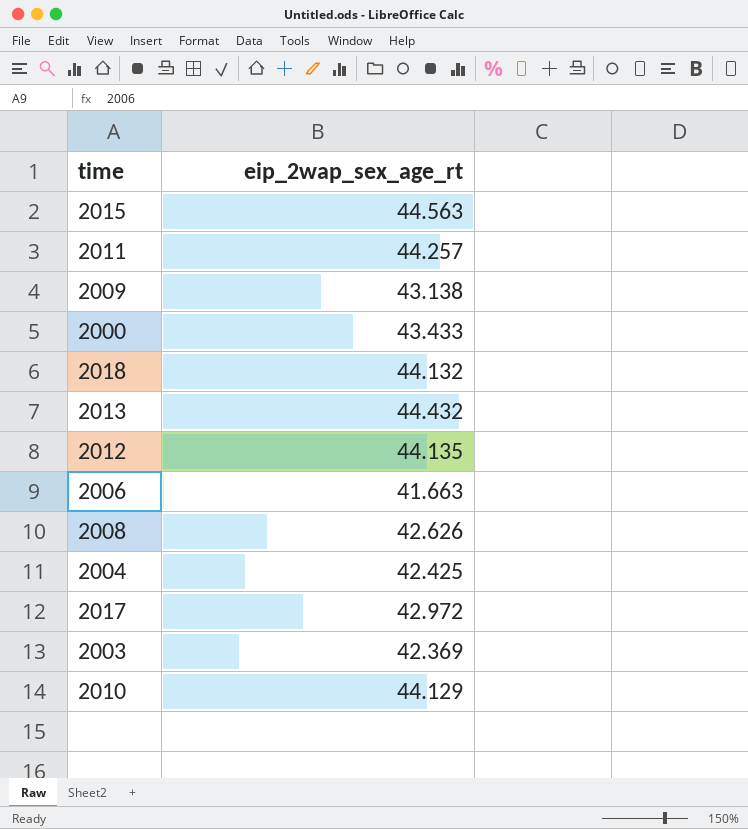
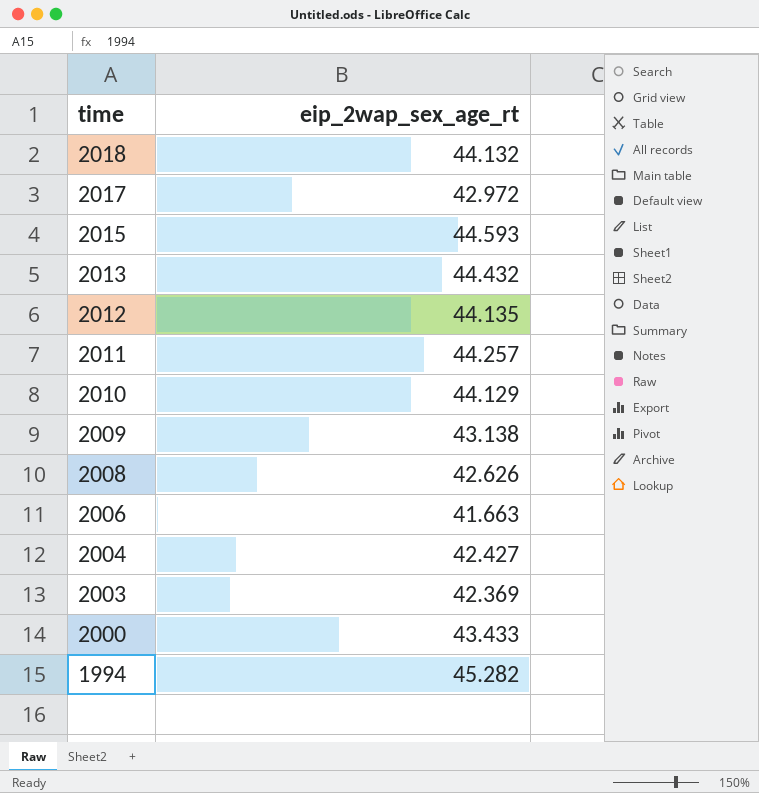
row order: none -> time descending
2015 | eip_2wap_sex_age_rt: 44.563 -> 44.593
2004 | eip_2wap_sex_age_rt: 42.425 -> 42.427
row 1994: none -> 45.282

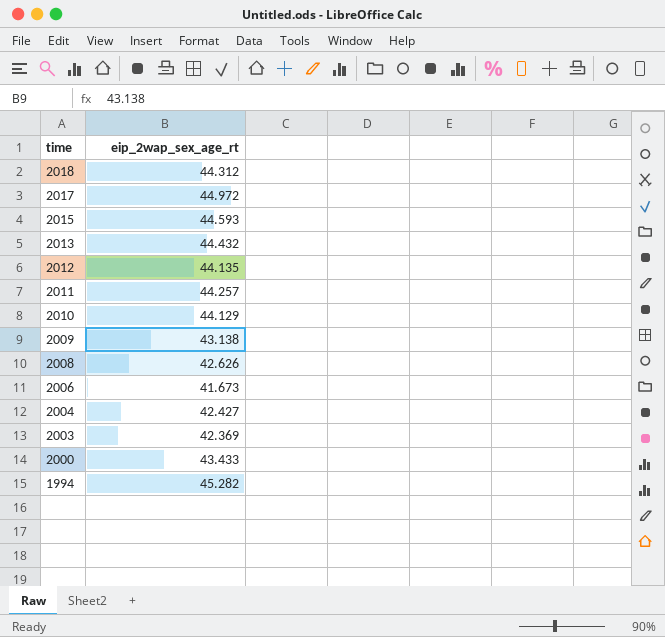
2018 | eip_2wap_sex_age_rt: 44.132 -> 44.312
2017 | eip_2wap_sex_age_rt: 42.972 -> 44.972
2006 | eip_2wap_sex_age_rt: 41.663 -> 41.673

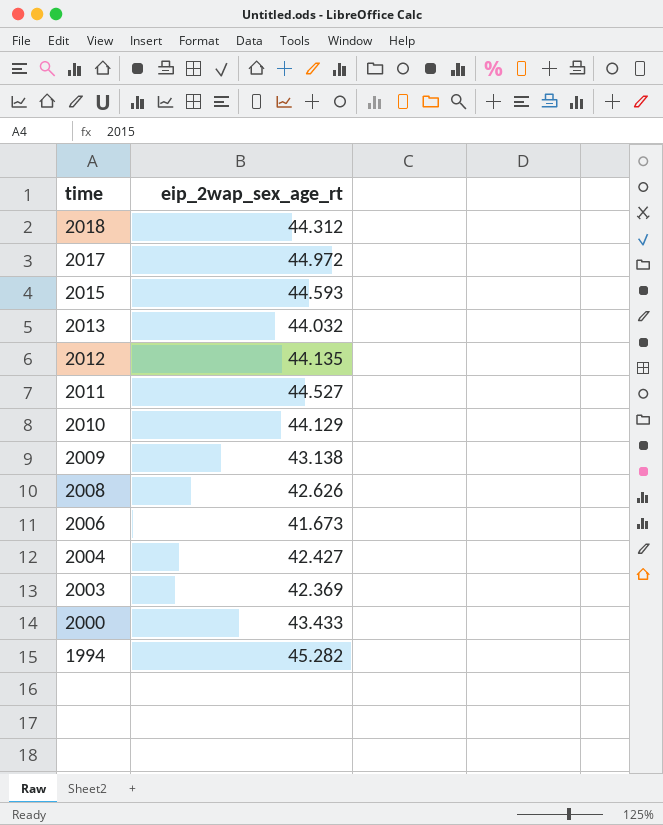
2013 | eip_2wap_sex_age_rt: 44.432 -> 44.032
2011 | eip_2wap_sex_age_rt: 44.257 -> 44.527

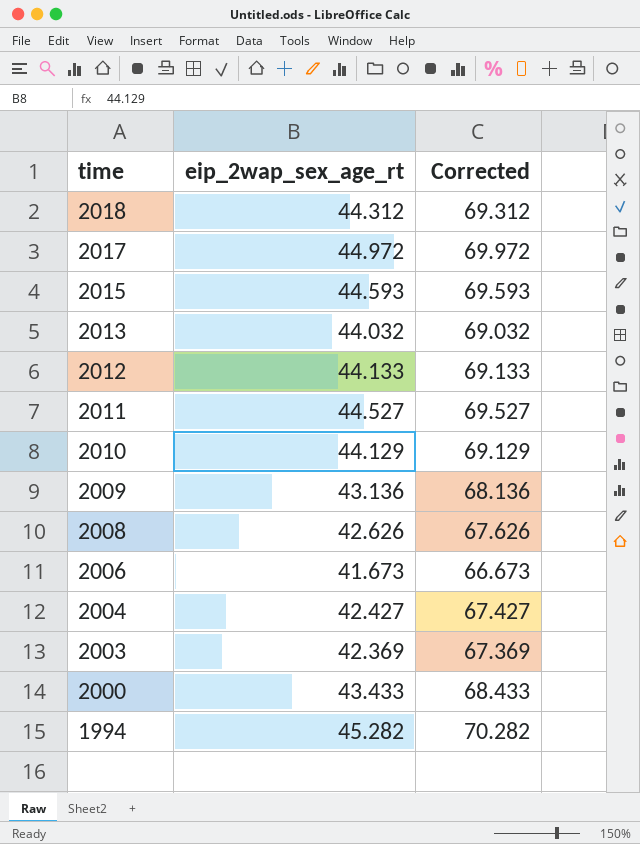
column Corrected | formula: none -> [eip_2wap_sex_age_rt] + 25
2012 | eip_2wap_sex_age_rt: 44.135 -> 44.133
2009 | eip_2wap_sex_age_rt: 43.138 -> 43.136

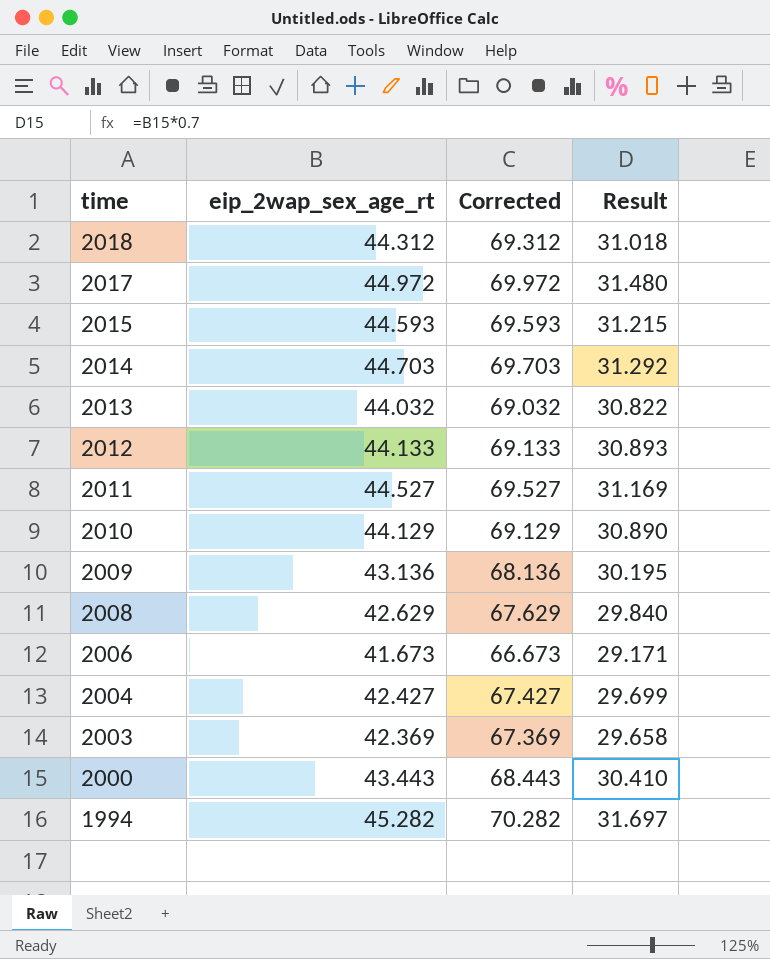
column Result | formula: none -> [eip_2wap_sex_age_rt] * 0.7
row 2014: none -> 44.703 | 69.703 | 31.292
2008 | eip_2wap_sex_age_rt: 42.626 -> 42.629
2008 | Corrected: 67.626 -> 67.629
2000 | eip_2wap_sex_age_rt: 43.433 -> 43.443
2000 | Corrected: 68.433 -> 68.443

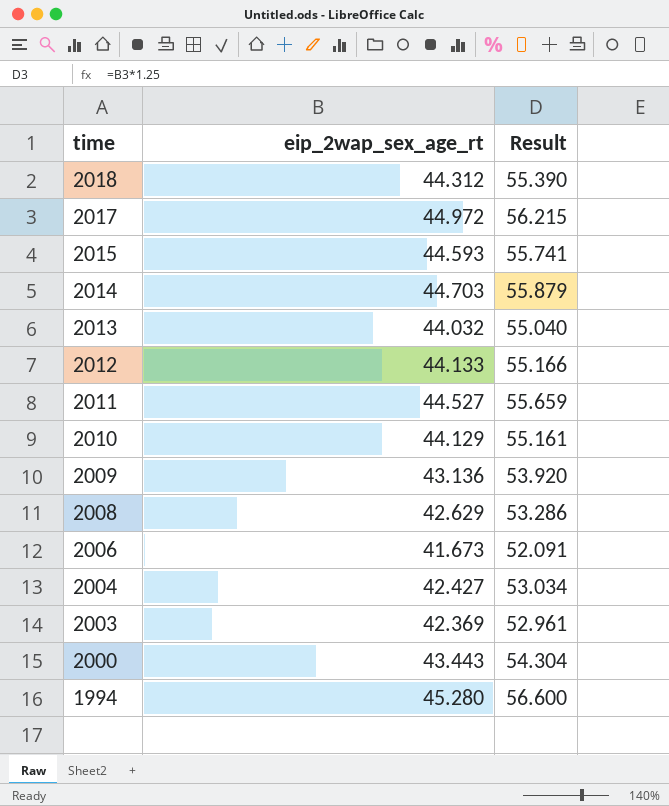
column Corrected | formula: [eip_2wap_sex_age_rt] + 25 -> none
column Result | formula: [eip_2wap_sex_age_rt] * 0.7 -> [eip_2wap_sex_age_rt] * 1.25
1994 | eip_2wap_sex_age_rt: 45.282 -> 45.280

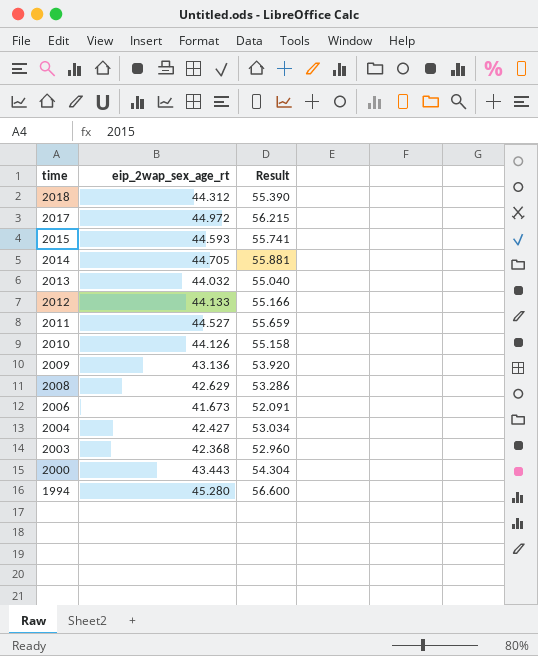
2014 | eip_2wap_sex_age_rt: 44.703 -> 44.705
2014 | Result: 55.879 -> 55.881
2010 | eip_2wap_sex_age_rt: 44.129 -> 44.126
2010 | Result: 55.161 -> 55.158
2003 | eip_2wap_sex_age_rt: 42.369 -> 42.368
2003 | Result: 52.961 -> 52.960

